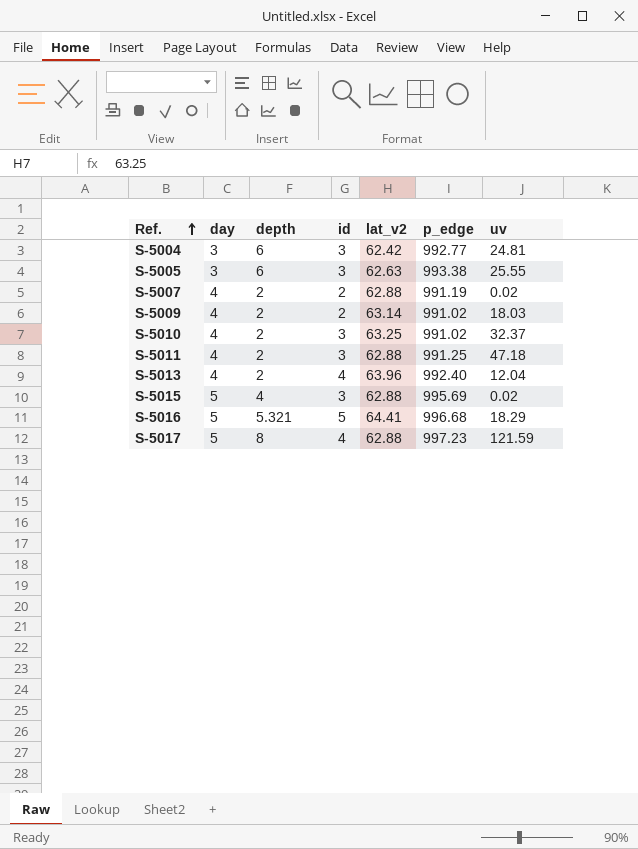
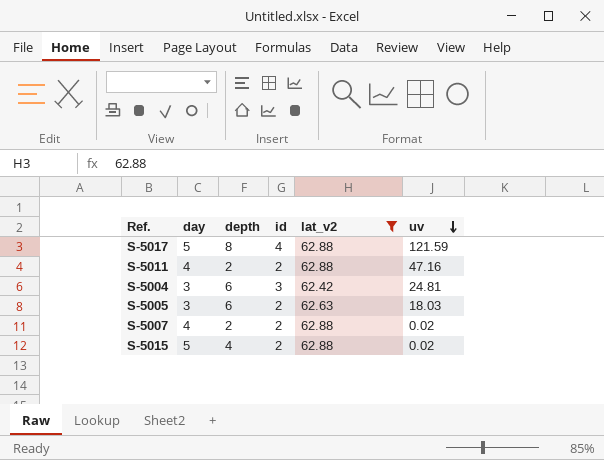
filter: none -> lat_v2 <= 62.88
row order: Ref. ascending -> uv descending
column p_edge | position: 6 -> none
S-5011 | id: 3 -> 2
S-5011 | uv: 47.18 -> 47.16
S-5005 | id: 3 -> 2
S-5005 | uv: 25.55 -> 18.03
S-5015 | id: 3 -> 2

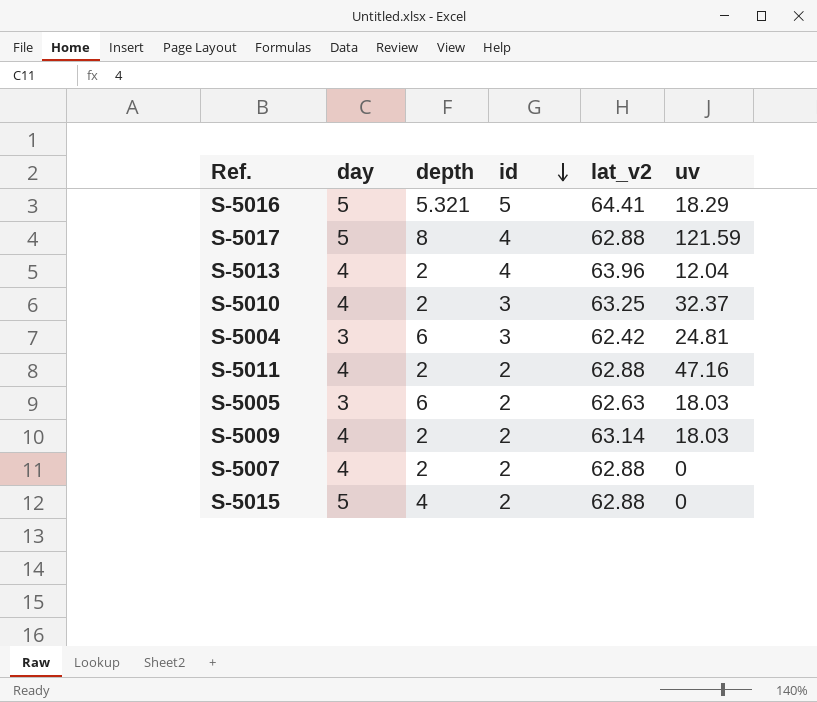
filter: lat_v2 <= 62.88 -> none
row order: uv descending -> id descending
S-5007 | uv: 0.02 -> 0
S-5015 | uv: 0.02 -> 0

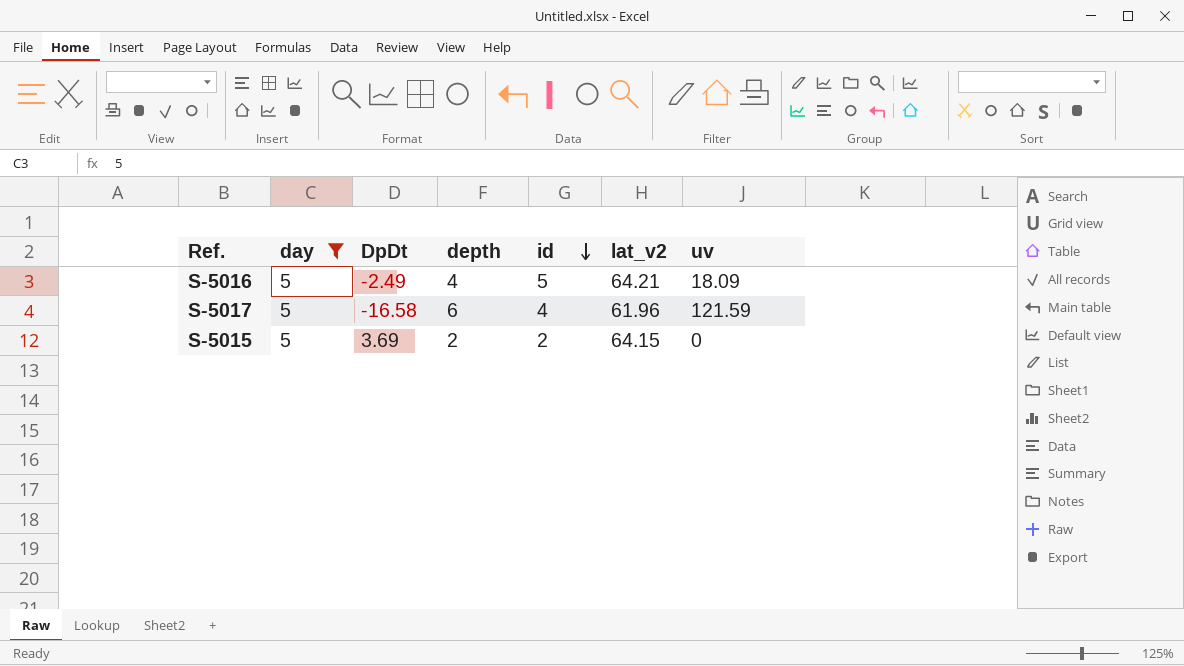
filter: none -> day = 5
column DpDt | position: none -> 3
S-5016 | depth: 5.321 -> 4
S-5016 | lat_v2: 64.41 -> 64.21
S-5016 | uv: 18.29 -> 18.09
S-5017 | depth: 8 -> 6
S-5017 | lat_v2: 62.88 -> 61.96
S-5015 | depth: 4 -> 2
S-5015 | lat_v2: 62.88 -> 64.15

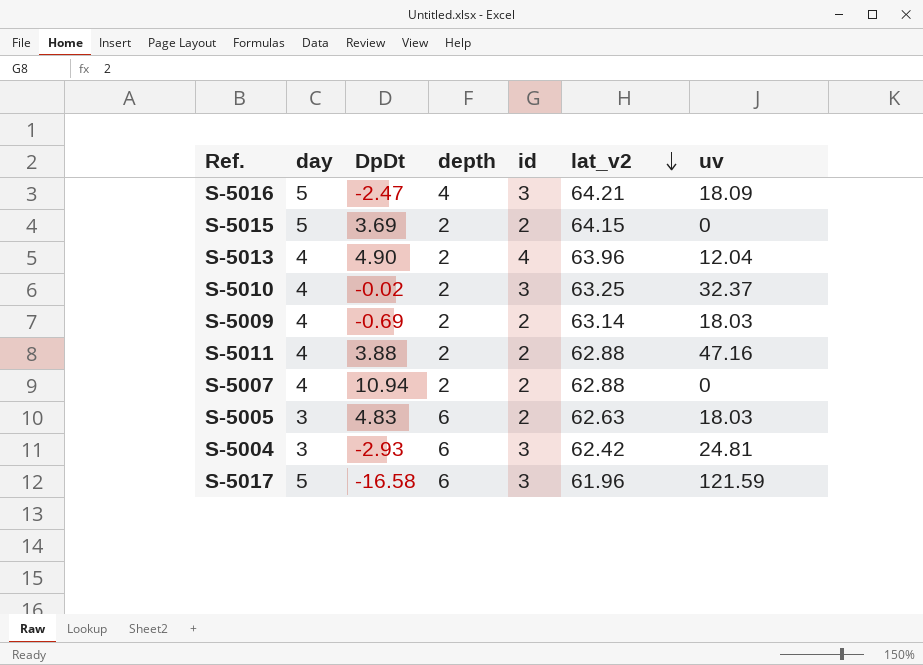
filter: day = 5 -> none
row order: id descending -> lat_v2 descending
S-5016 | DpDt: -2.49 -> -2.47
S-5016 | id: 5 -> 3
S-5017 | id: 4 -> 3

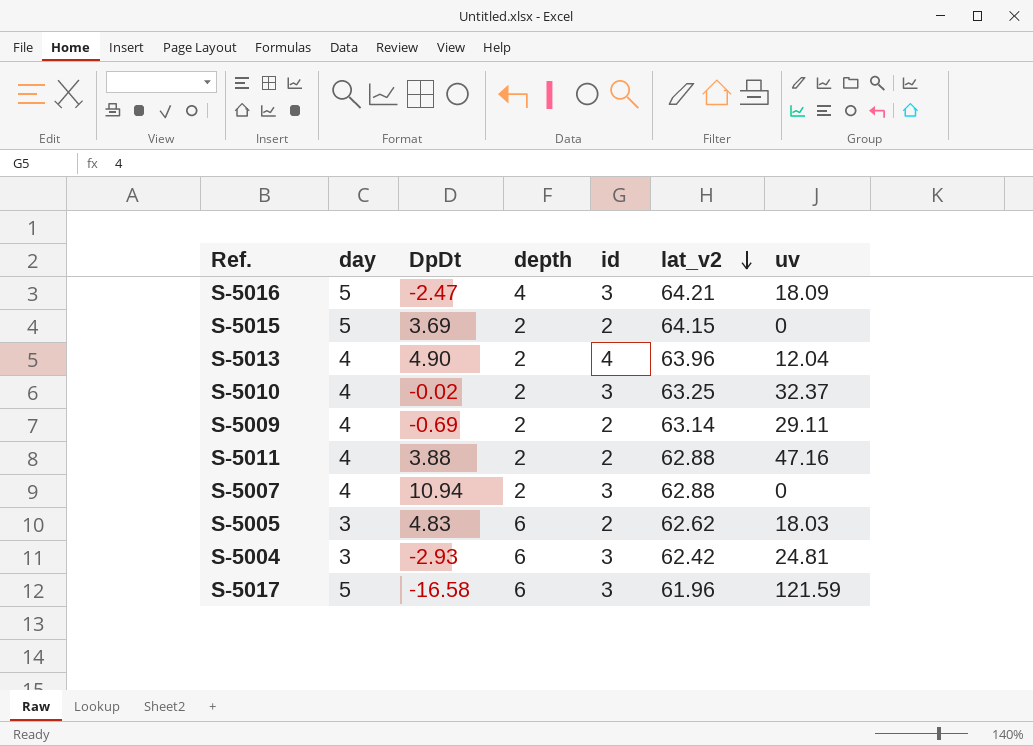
S-5009 | uv: 18.03 -> 29.11
S-5007 | id: 2 -> 3
S-5005 | lat_v2: 62.63 -> 62.62

